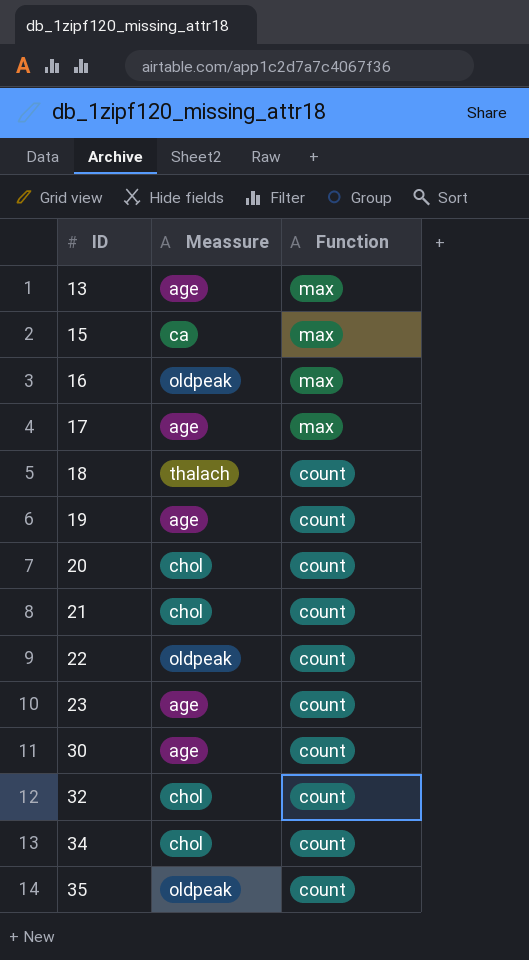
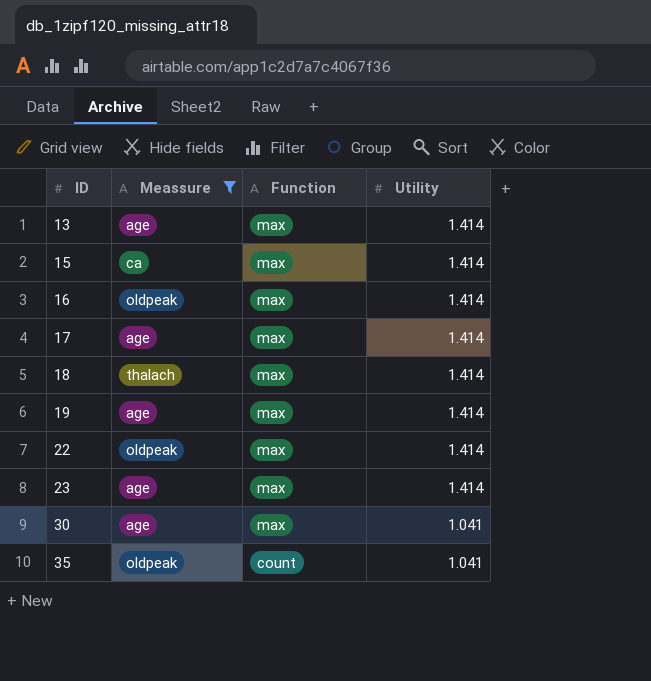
filter: none -> Meassure != chol
column Utility | position: none -> 4
18 | Function: count -> max
19 | Function: count -> max
22 | Function: count -> max
23 | Function: count -> max
30 | Function: count -> max

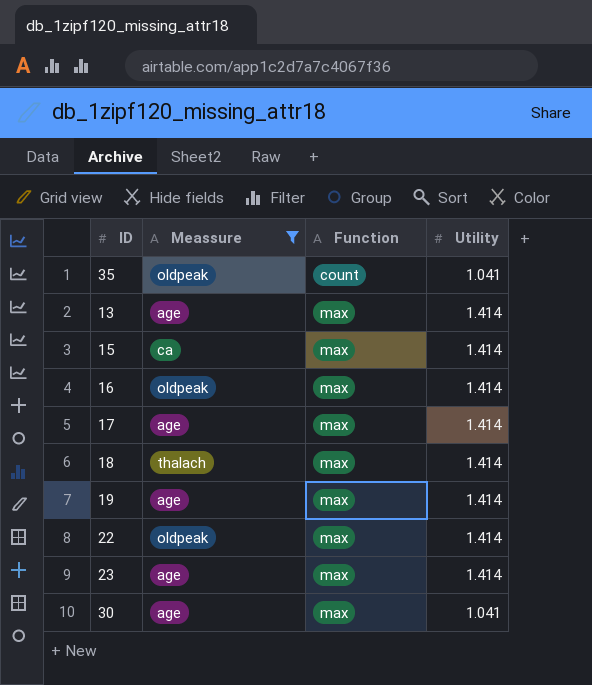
row order: ID ascending -> Function ascending

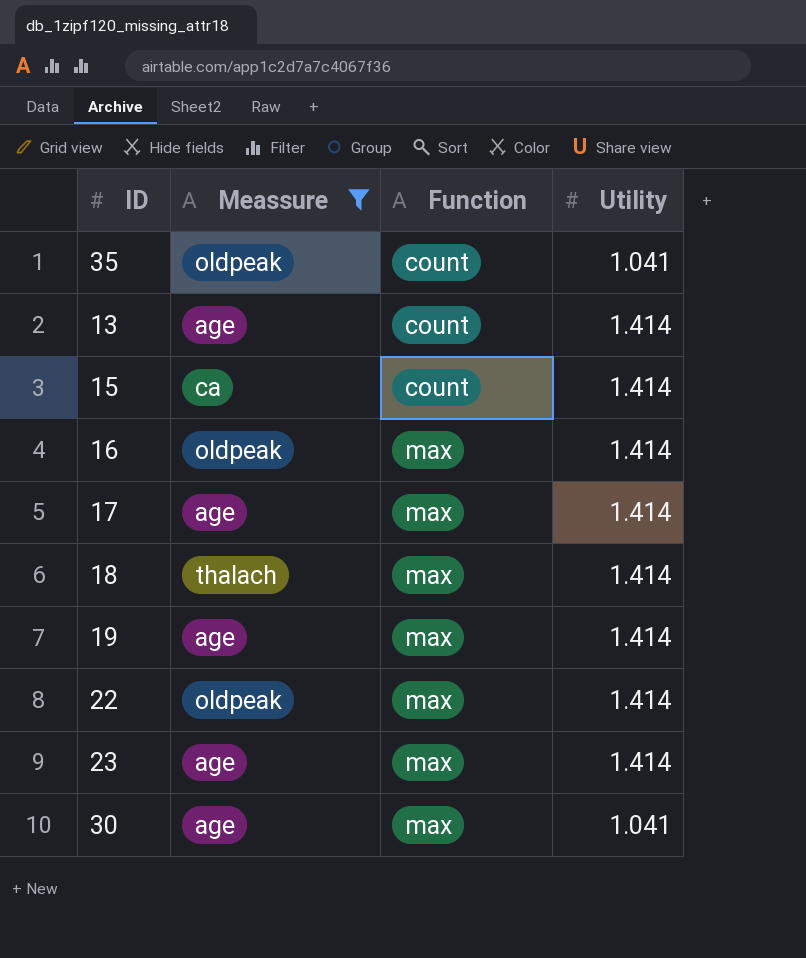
13 | Function: max -> count
15 | Function: max -> count

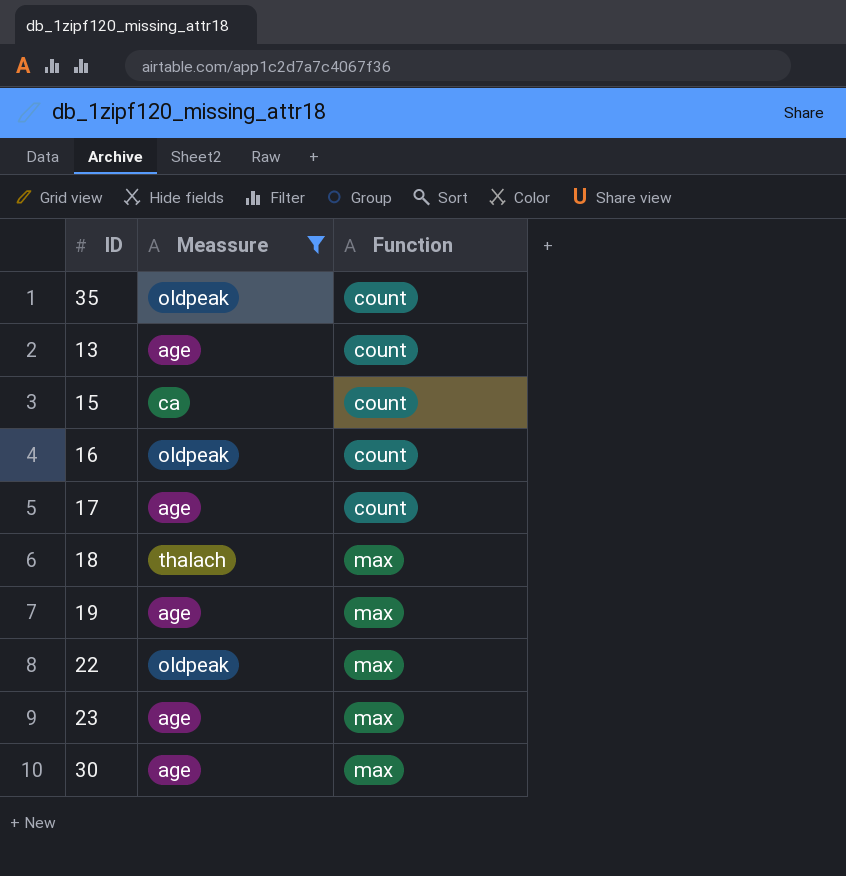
column Utility | position: 4 -> none
16 | Function: max -> count
17 | Function: max -> count

